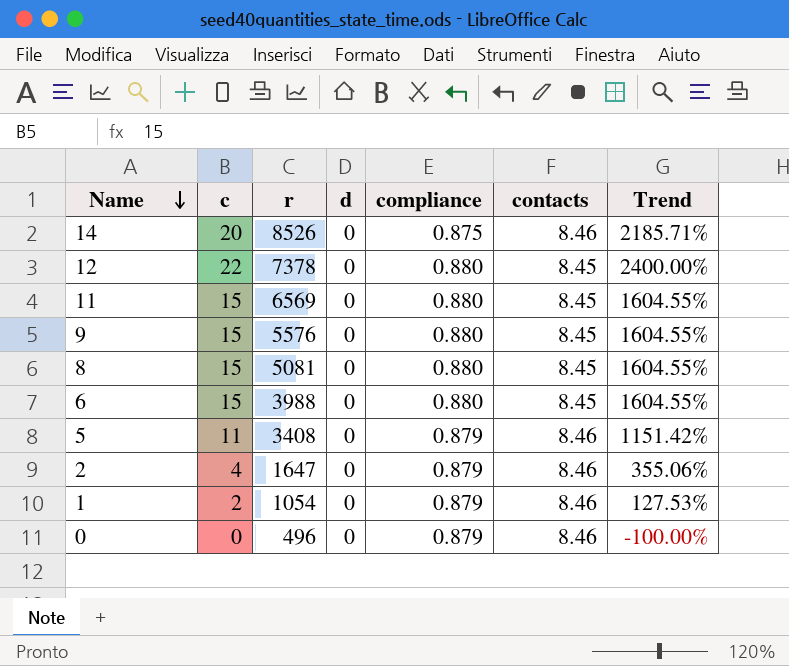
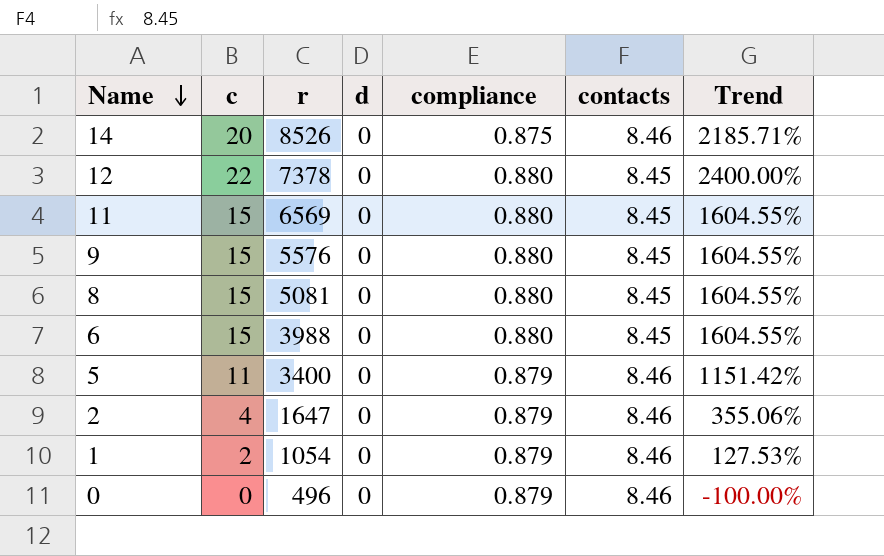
5 | r: 3408 -> 3400

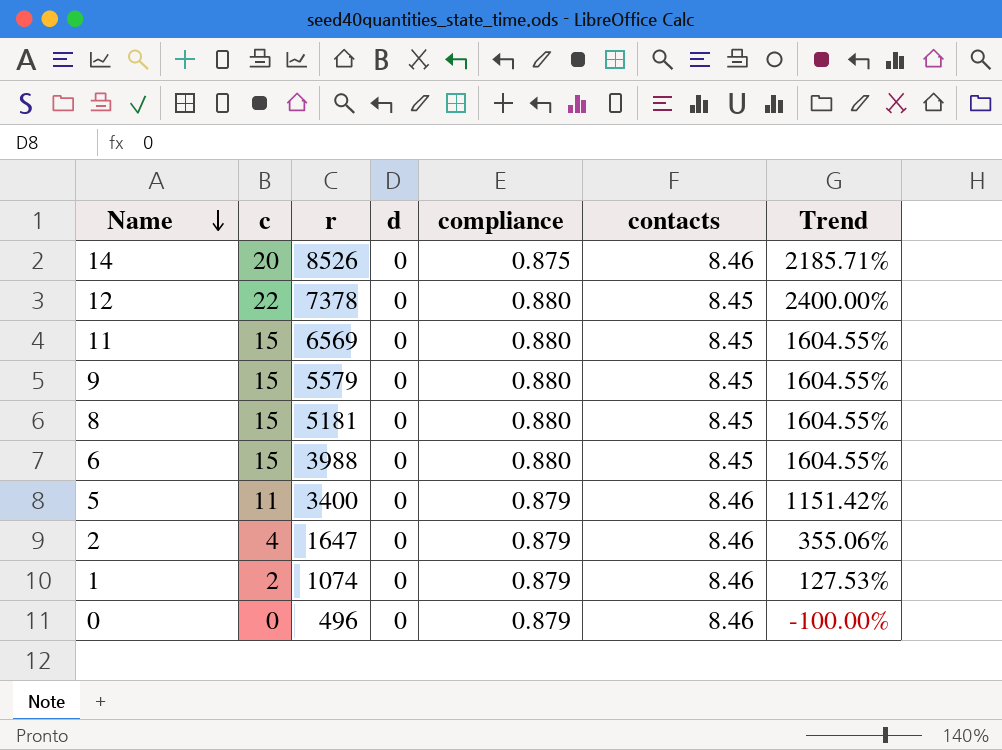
9 | r: 5576 -> 5579
8 | r: 5081 -> 5181
1 | r: 1054 -> 1074

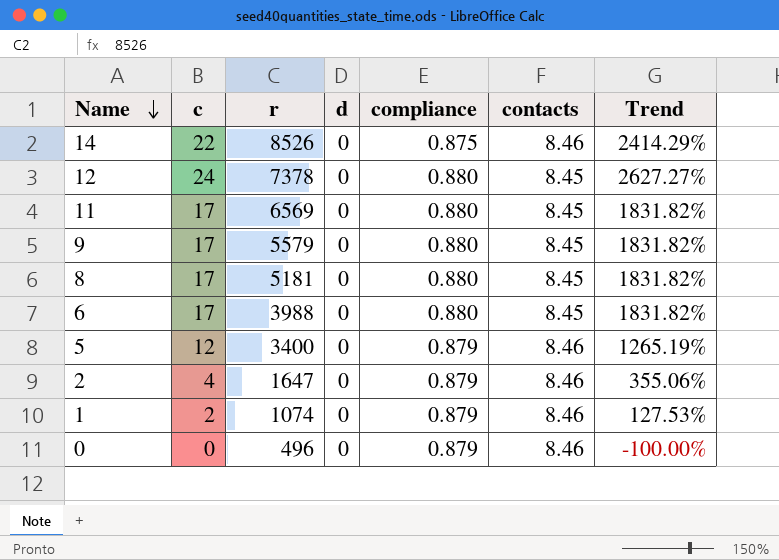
14 | c: 20 -> 22
14 | Trend: 2185.71% -> 2414.29%
12 | c: 22 -> 24
12 | Trend: 2400.00% -> 2627.27%
11 | c: 15 -> 17
11 | Trend: 1604.55% -> 1831.82%
9 | c: 15 -> 17
9 | Trend: 1604.55% -> 1831.82%
8 | c: 15 -> 17
8 | Trend: 1604.55% -> 1831.82%
6 | c: 15 -> 17
6 | Trend: 1604.55% -> 1831.82%
5 | c: 11 -> 12
5 | Trend: 1151.42% -> 1265.19%

